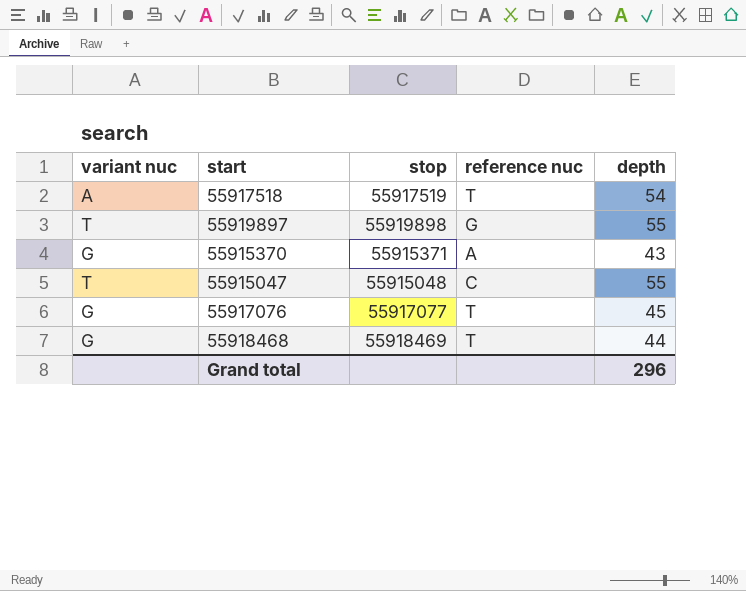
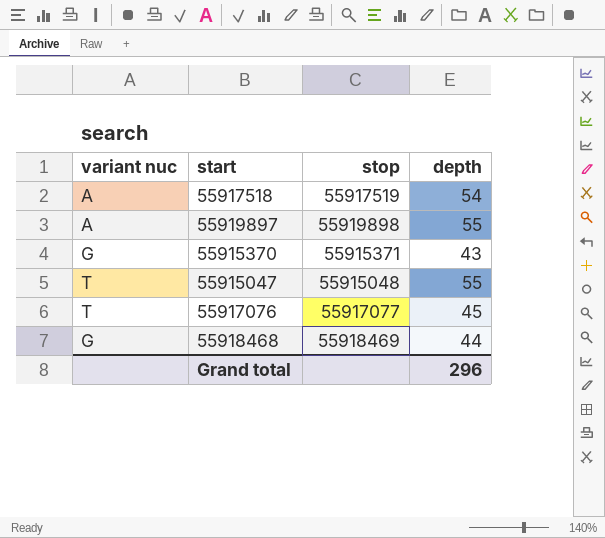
column reference nuc | position: 4 -> none
55919897 | variant nuc: T -> A
55917076 | variant nuc: G -> T

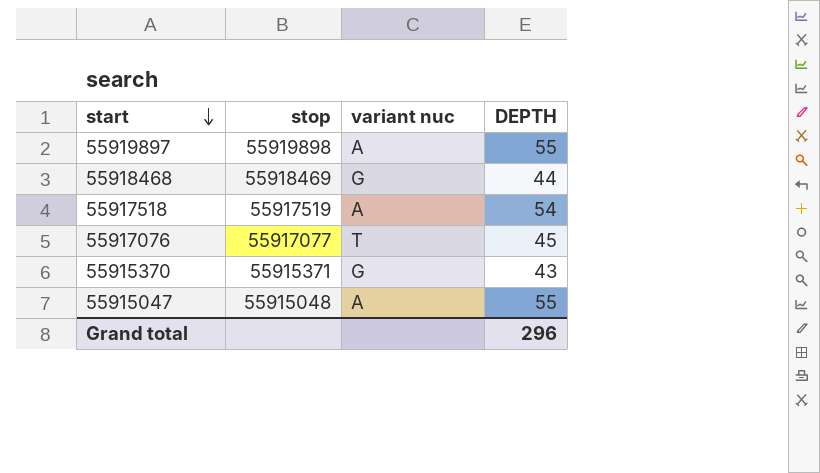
row order: none -> start descending
column variant nuc | position: 1 -> 3
column name: depth -> DEPTH
55915047 | variant nuc: T -> A

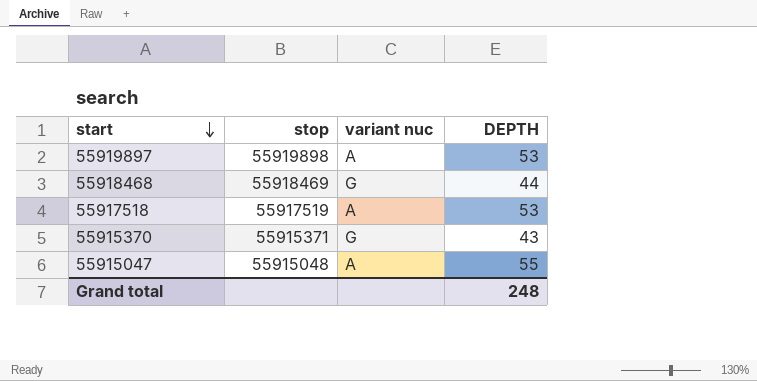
row 55917076: 55917077 | T | 45 -> none
55919897 | DEPTH: 55 -> 53
55917518 | DEPTH: 54 -> 53
Grand total | DEPTH: 296 -> 248

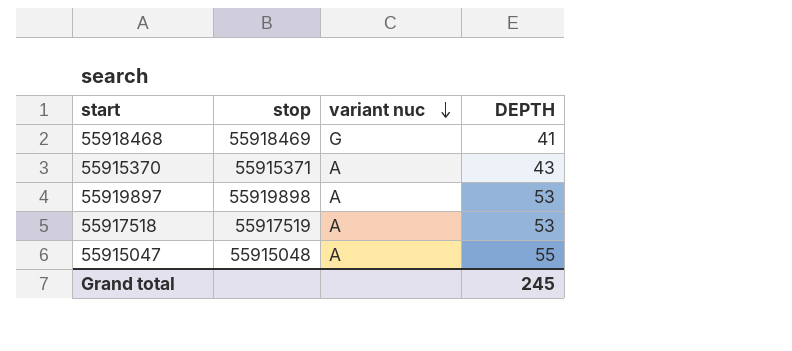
row order: start descending -> variant nuc descending
55918468 | DEPTH: 44 -> 41
55915370 | variant nuc: G -> A
Grand total | DEPTH: 248 -> 245

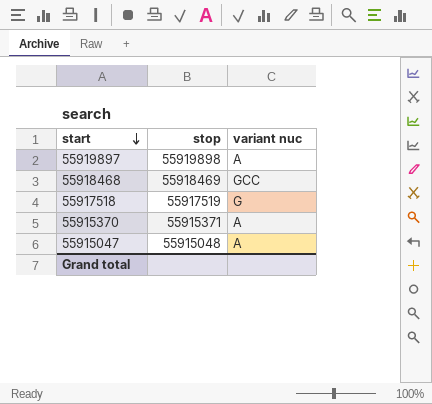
row order: variant nuc descending -> start descending
column DEPTH | position: 4 -> none
55918468 | variant nuc: G -> GCC
55917518 | variant nuc: A -> G

